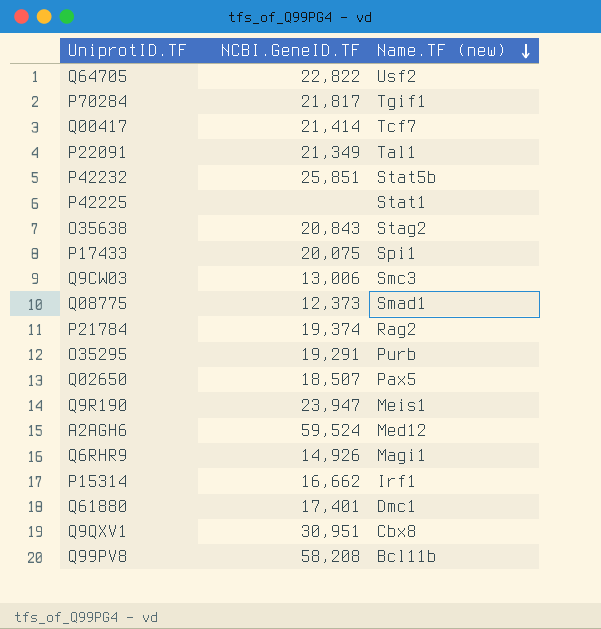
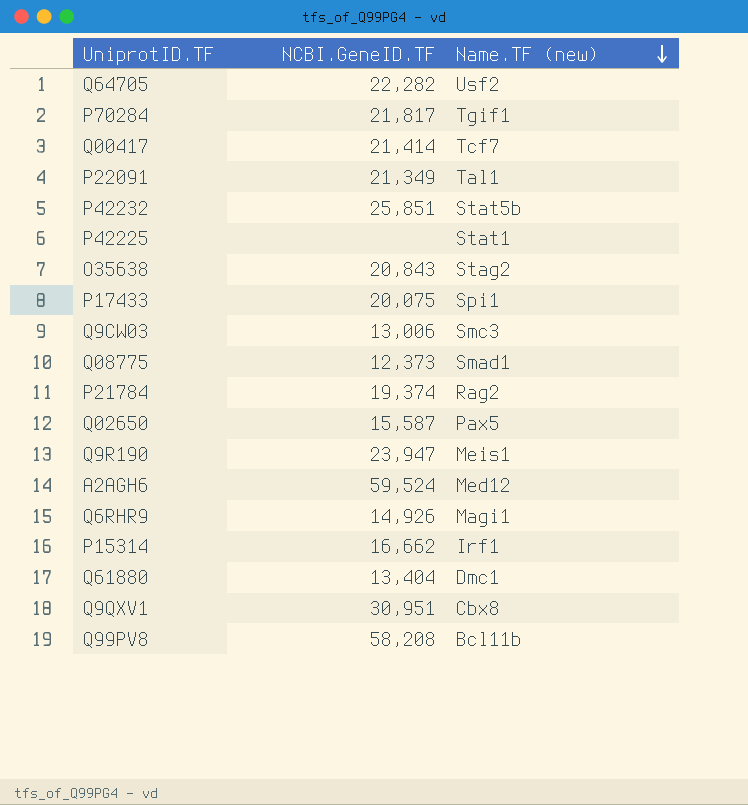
row O35295: 19,291 | Purb -> none
Q64705 | NCBI.GeneID.TF: 22,822 -> 22,282
Q02650 | NCBI.GeneID.TF: 18,507 -> 15,587
Q61880 | NCBI.GeneID.TF: 17,401 -> 13,404

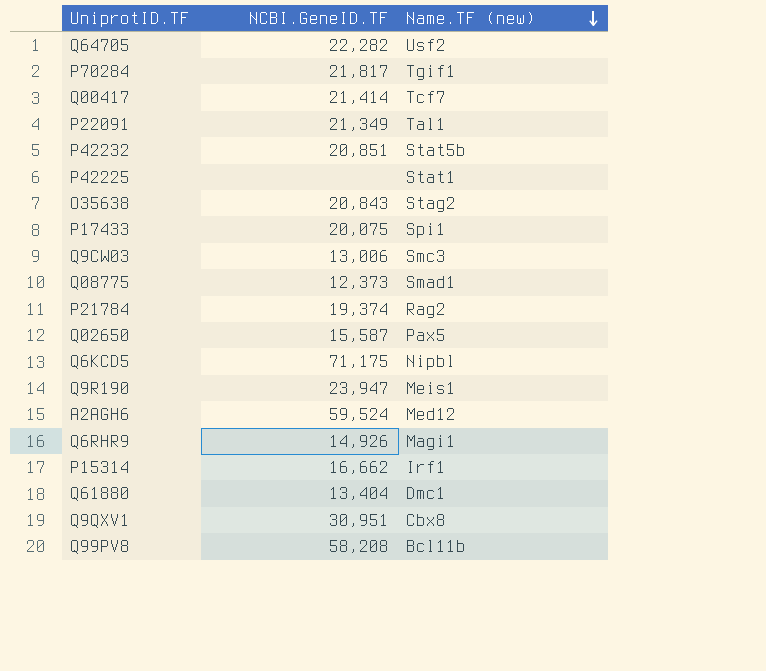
P42232 | NCBI.GeneID.TF: 25,851 -> 20,851
row Q6KCD5: none -> 71,175 | Nipbl

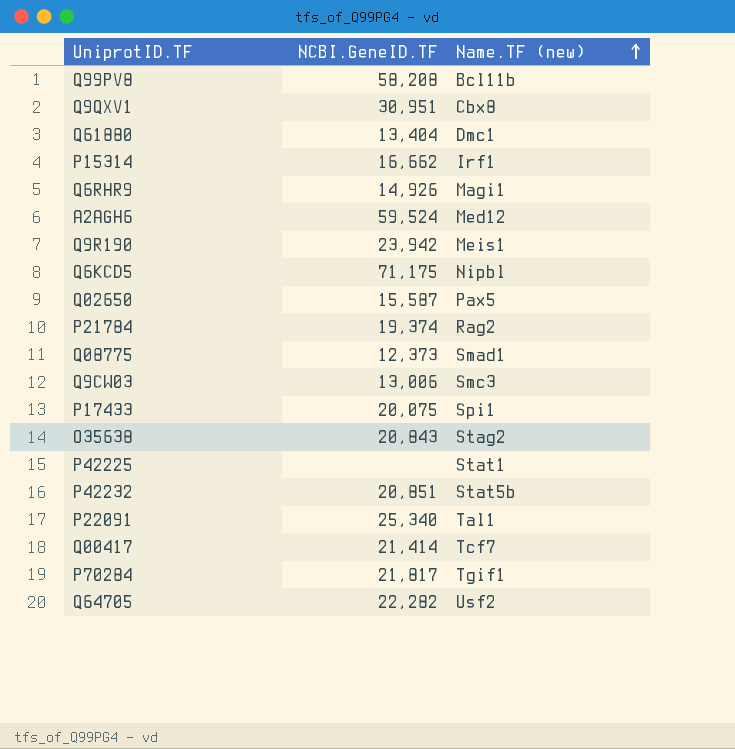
row order: Name.TF (new) descending -> Name.TF (new) ascending
Q9R190 | NCBI.GeneID.TF: 23,947 -> 23,942
P22091 | NCBI.GeneID.TF: 21,349 -> 25,340

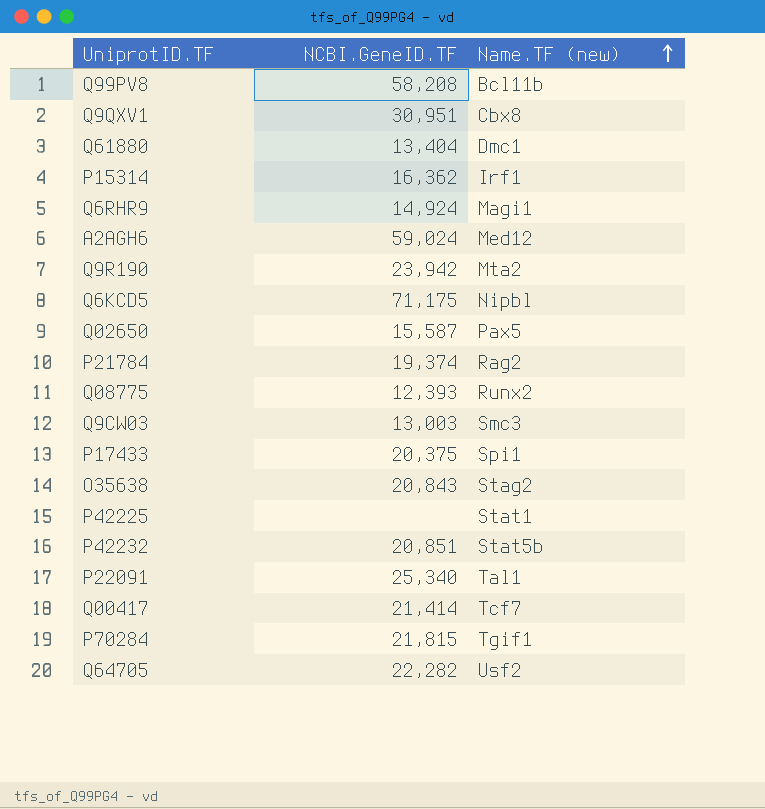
P15314 | NCBI.GeneID.TF: 16,662 -> 16,362
Q6RHR9 | NCBI.GeneID.TF: 14,926 -> 14,924
A2AGH6 | NCBI.GeneID.TF: 59,524 -> 59,024
Q9R190 | Name.TF (new): Meis1 -> Mta2
Q08775 | NCBI.GeneID.TF: 12,373 -> 12,393
Q08775 | Name.TF (new): Smad1 -> Runx2
Q9CW03 | NCBI.GeneID.TF: 13,006 -> 13,003
P17433 | NCBI.GeneID.TF: 20,075 -> 20,375
P70284 | NCBI.GeneID.TF: 21,817 -> 21,815

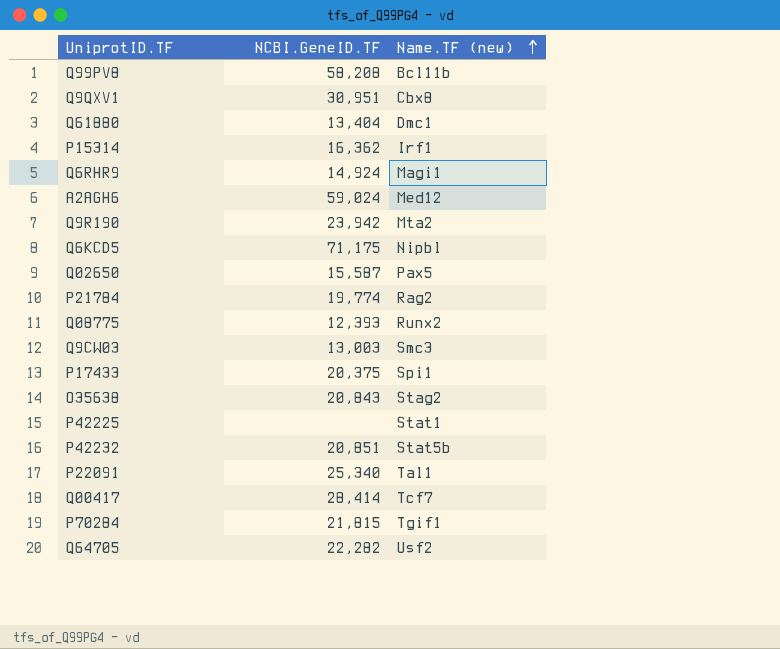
P21784 | NCBI.GeneID.TF: 19,374 -> 19,774
Q00417 | NCBI.GeneID.TF: 21,414 -> 28,414

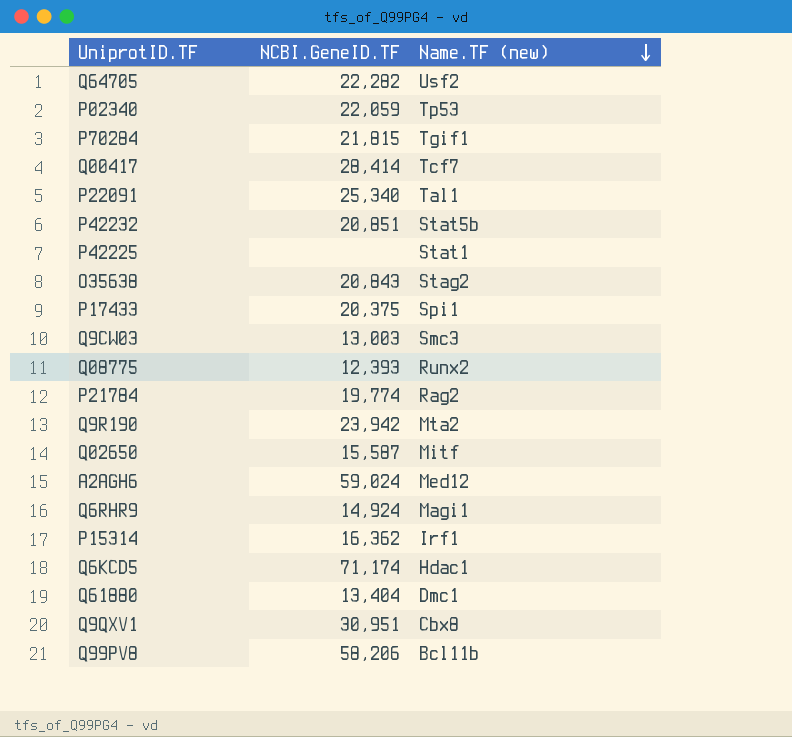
row order: Name.TF (new) ascending -> Name.TF (new) descending
row P02340: none -> 22,059 | Tp53
Q02650 | Name.TF (new): Pax5 -> Mitf
Q6KCD5 | NCBI.GeneID.TF: 71,175 -> 71,174
Q6KCD5 | Name.TF (new): Nipbl -> Hdac1
Q99PV8 | NCBI.GeneID.TF: 58,208 -> 58,206

